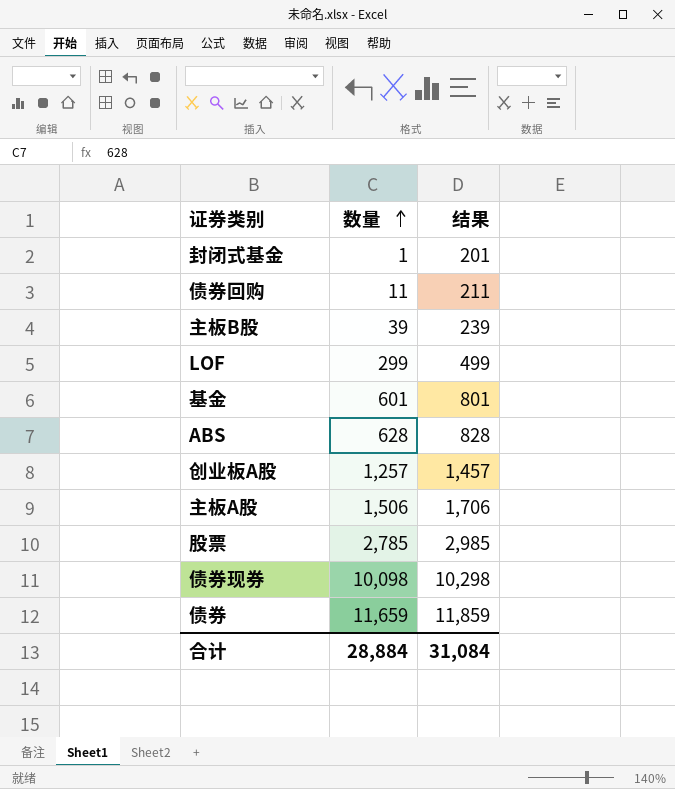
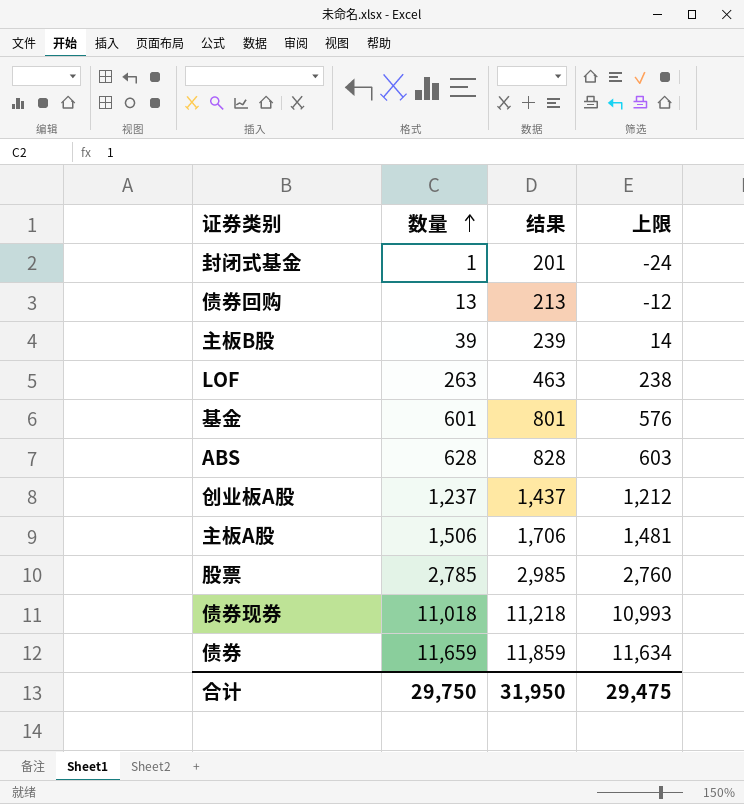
column 上限 | formula: none -> [数量] - 25
债券回购 | 数量: 11 -> 13
债券回购 | 结果: 211 -> 213
LOF | 数量: 299 -> 263
LOF | 结果: 499 -> 463
创业板A股 | 数量: 1,257 -> 1,237
创业板A股 | 结果: 1,457 -> 1,437
债券现券 | 数量: 10,098 -> 11,018
债券现券 | 结果: 10,298 -> 11,218
合计 | 数量: 28,884 -> 29,750
合计 | 结果: 31,084 -> 31,950

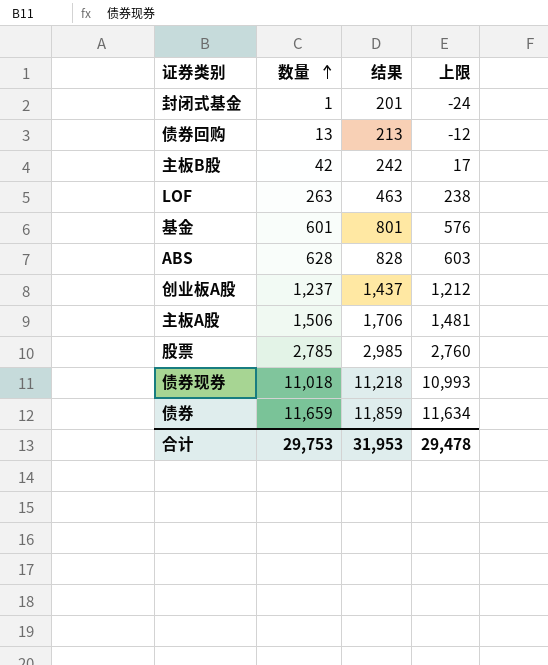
主板B股 | 数量: 39 -> 42
主板B股 | 结果: 239 -> 242
主板B股 | 上限: 14 -> 17
合计 | 数量: 29,750 -> 29,753
合计 | 结果: 31,950 -> 31,953
合计 | 上限: 29,475 -> 29,478

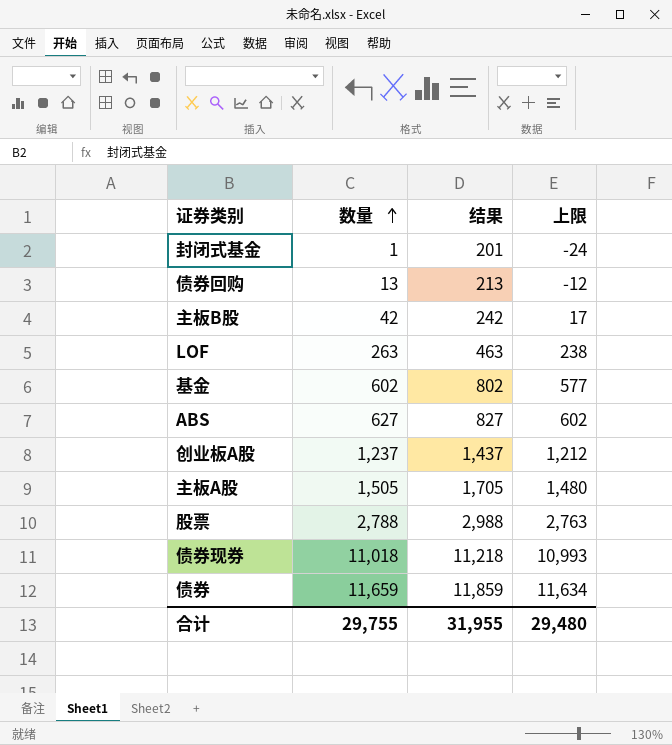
基金 | 数量: 601 -> 602
基金 | 结果: 801 -> 802
基金 | 上限: 576 -> 577
ABS | 数量: 628 -> 627
ABS | 结果: 828 -> 827
ABS | 上限: 603 -> 602
主板A股 | 数量: 1,506 -> 1,505
主板A股 | 结果: 1,706 -> 1,705
主板A股 | 上限: 1,481 -> 1,480
股票 | 数量: 2,785 -> 2,788
股票 | 结果: 2,985 -> 2,988
股票 | 上限: 2,760 -> 2,763
合计 | 数量: 29,753 -> 29,755
合计 | 结果: 31,953 -> 31,955
合计 | 上限: 29,478 -> 29,480

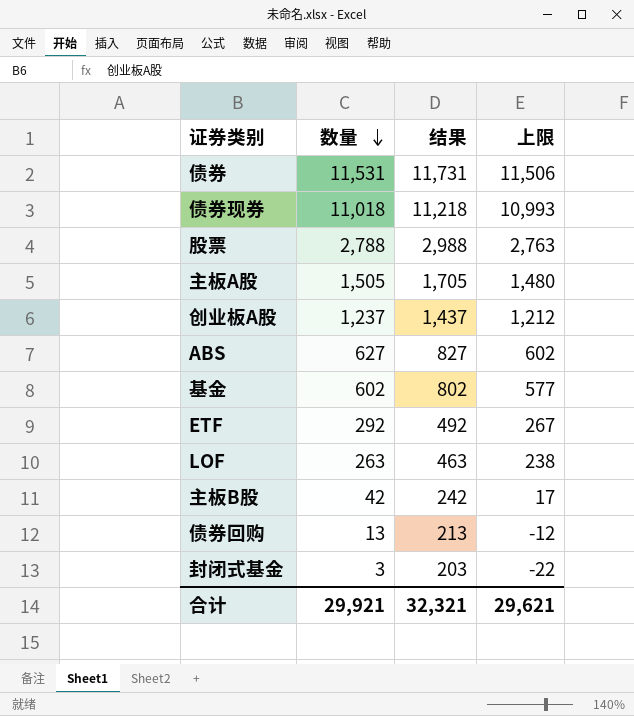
row order: 数量 ascending -> 数量 descending
债券 | 数量: 11,659 -> 11,531
债券 | 结果: 11,859 -> 11,731
债券 | 上限: 11,634 -> 11,506
row ETF: none -> 292 | 492 | 267
封闭式基金 | 数量: 1 -> 3
封闭式基金 | 结果: 201 -> 203
封闭式基金 | 上限: -24 -> -22
合计 | 数量: 29,755 -> 29,921
合计 | 结果: 31,955 -> 32,321
合计 | 上限: 29,480 -> 29,621

